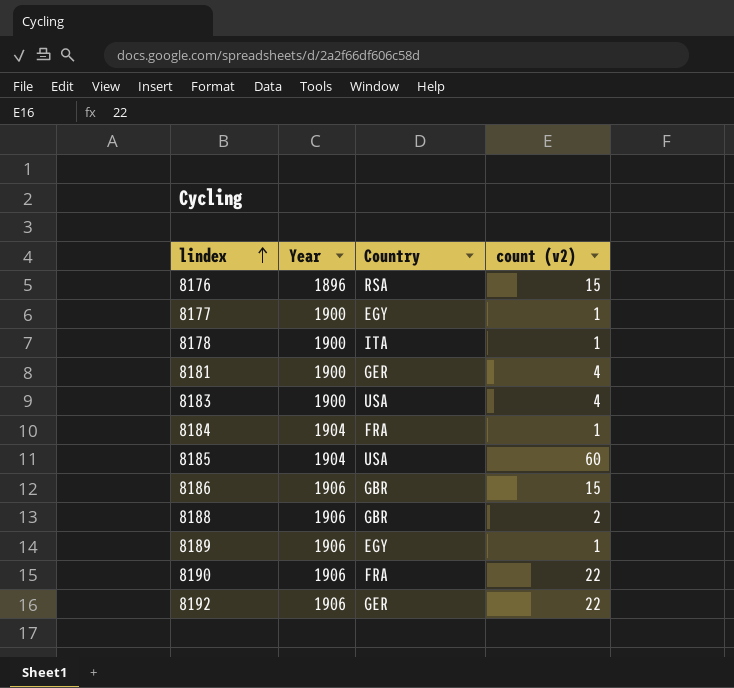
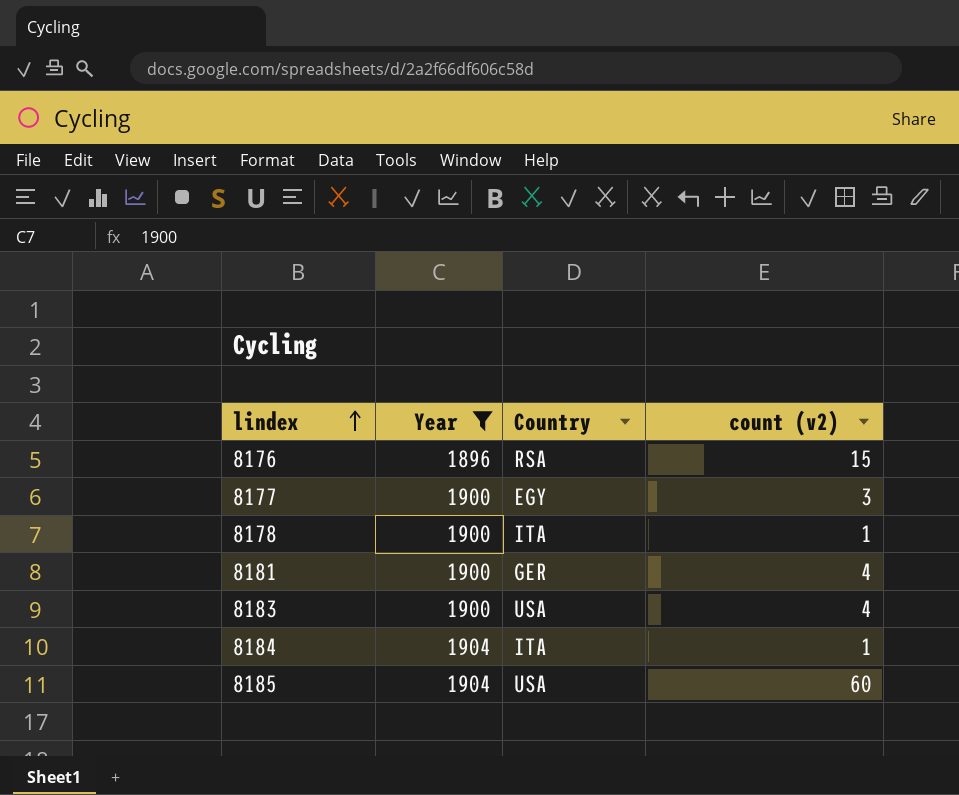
filter: none -> Year != 1906
8177 | count (v2): 1 -> 3
8184 | Country: FRA -> ITA

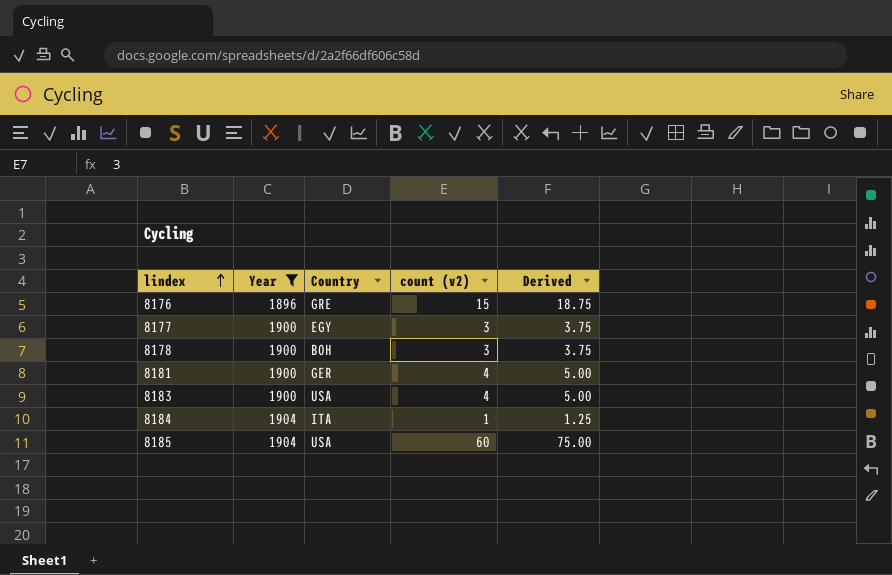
column Derived | formula: none -> [count (v2)] * 1.25
8176 | Country: RSA -> GRE
8178 | Country: ITA -> BOH
8178 | count (v2): 1 -> 3

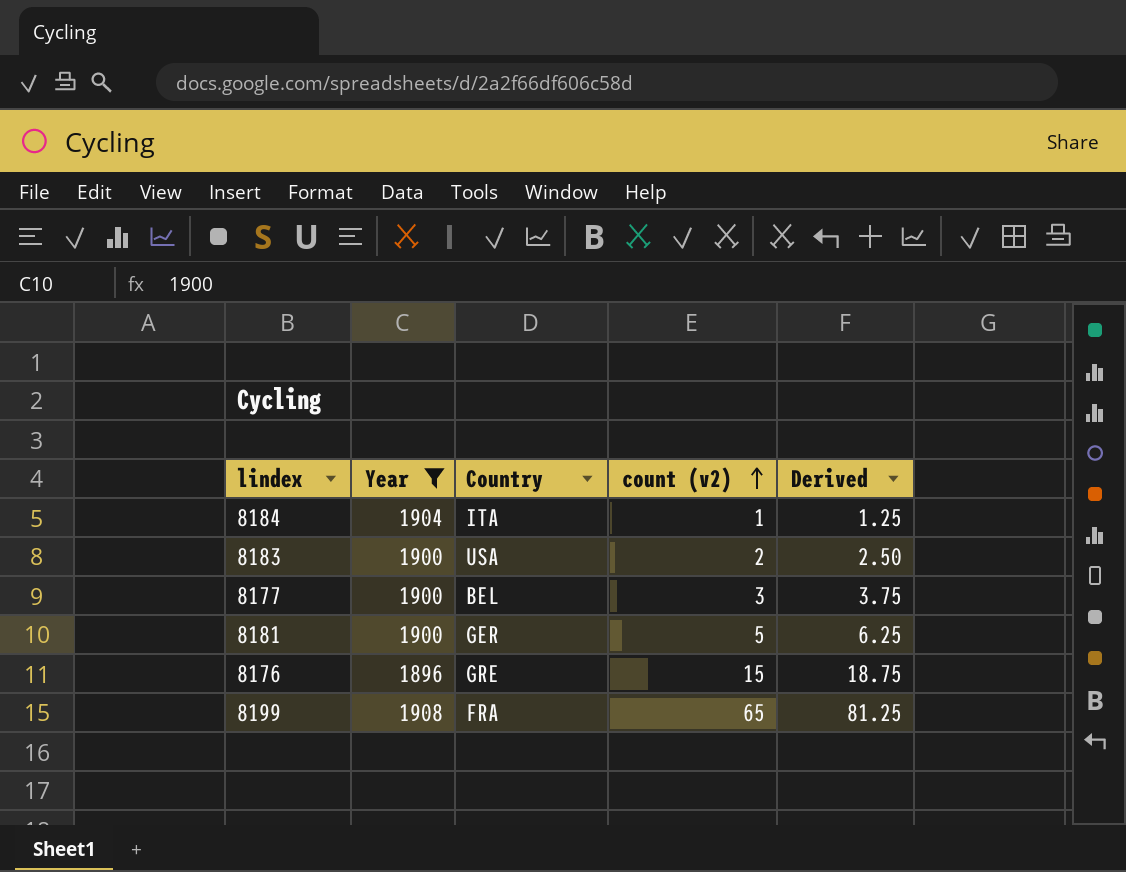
row order: lindex ascending -> count (v2) ascending
row 8178: 1900 | BOH | 3 | 3.75 -> none
row 8185: 1904 | USA | 60 | 75.00 -> none
8183 | count (v2): 4 -> 2
8183 | Derived: 5.00 -> 2.50
8177 | Country: EGY -> BEL
8181 | count (v2): 4 -> 5
8181 | Derived: 5.00 -> 6.25
row 8199: none -> 1908 | FRA | 65 | 81.25

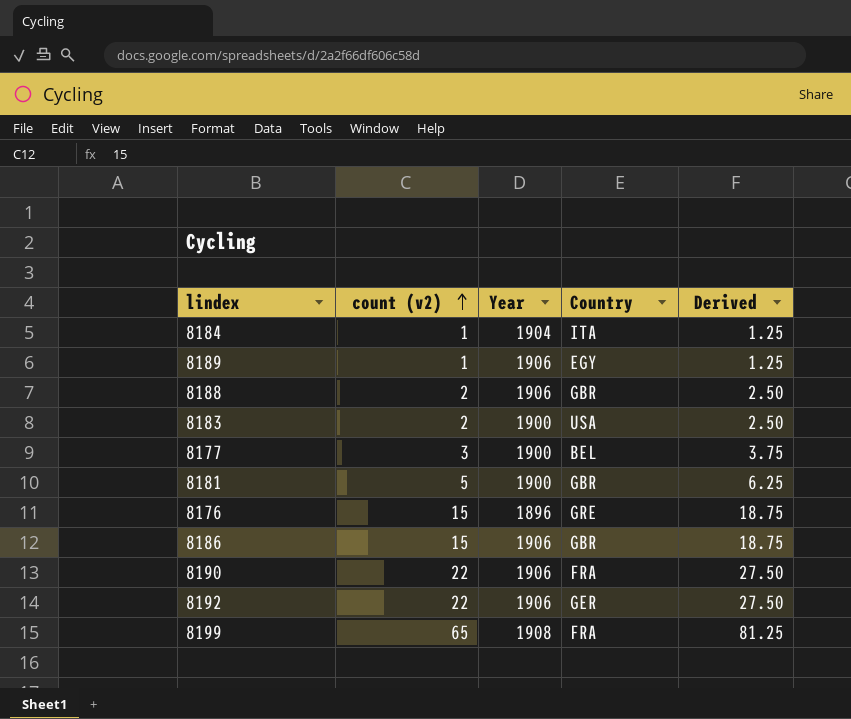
filter: Year != 1906 -> none
column count (v2) | position: 4 -> 2
8181 | Country: GER -> GBR

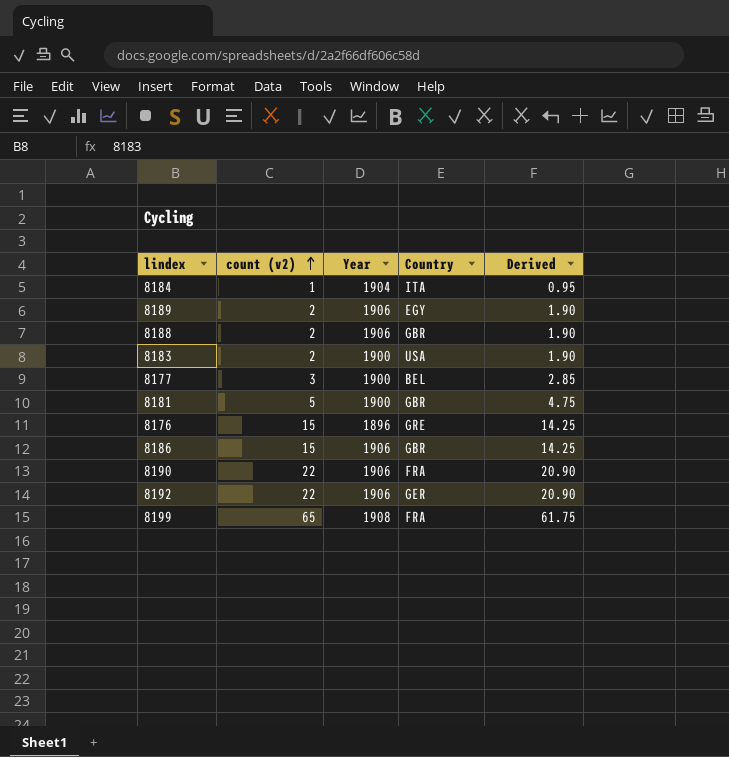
column Derived | formula: [count (v2)] * 1.25 -> [count (v2)] * 0.95
8189 | count (v2): 1 -> 2

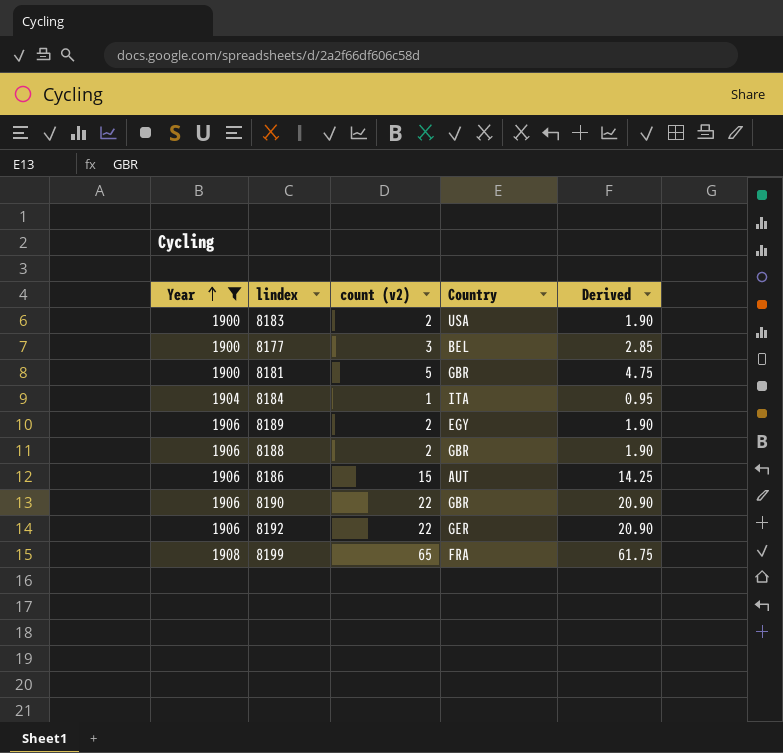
filter: none -> Year != 1896
row order: count (v2) ascending -> Year ascending
column Year | position: 3 -> 1
8186 | Country: GBR -> AUT
8190 | Country: FRA -> GBR

